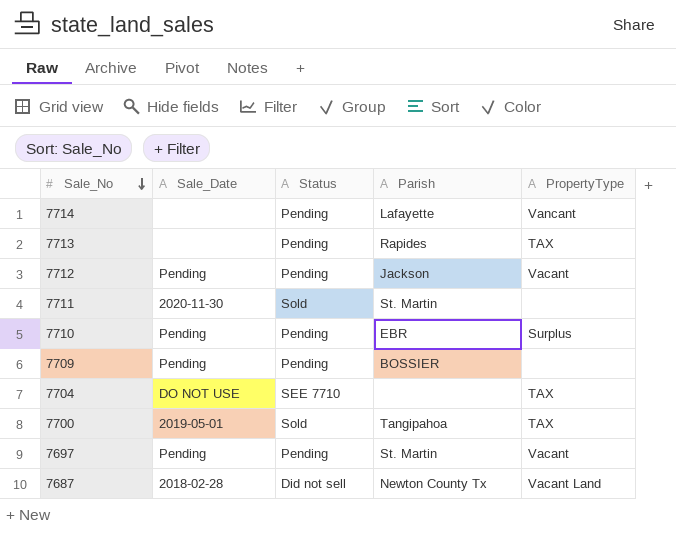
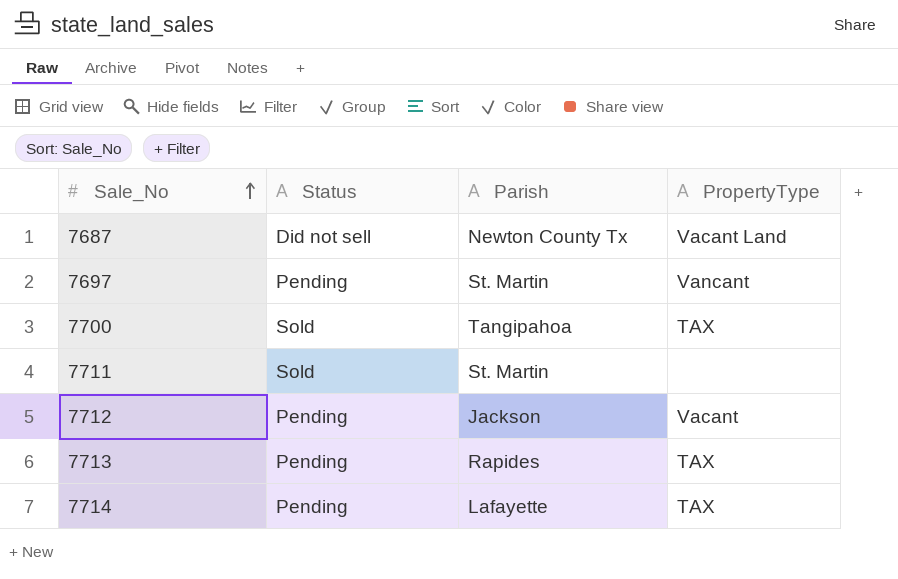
row order: Sale_No descending -> Sale_No ascending
column Sale_Date | position: 2 -> none
row 7710: Pending | Pending | EBR | Surplus -> none
row 7709: Pending | Pending | BOSSIER | none -> none
row 7704: DO NOT USE | SEE 7710 | none | TAX -> none
7697 | PropertyType: Vacant -> Vancant
7714 | PropertyType: Vancant -> TAX

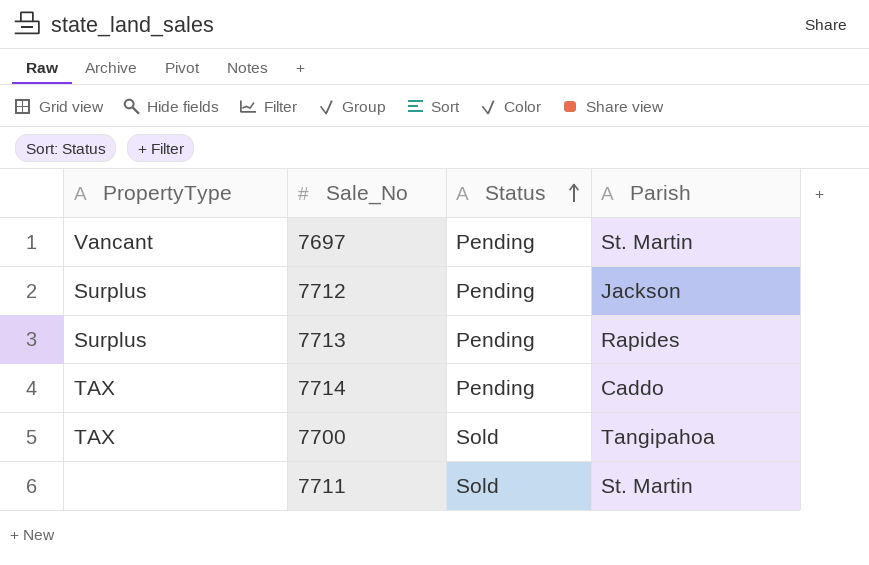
row order: Sale_No ascending -> Status ascending
column PropertyType | position: 4 -> 1
row 7687: Did not sell | Newton County Tx | Vacant Land -> none
7712 | PropertyType: Vacant -> Surplus
7713 | PropertyType: TAX -> Surplus
7714 | Parish: Lafayette -> Caddo

